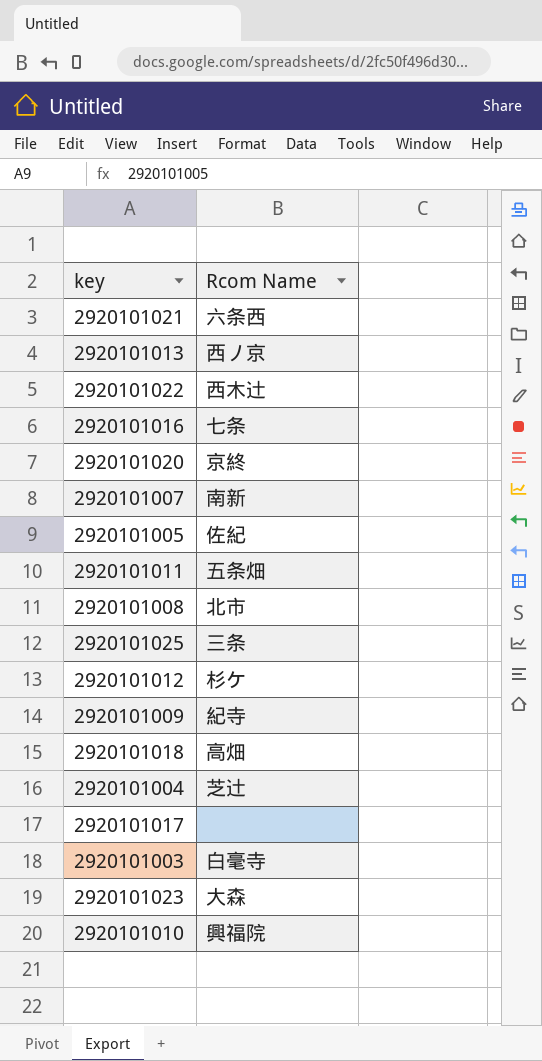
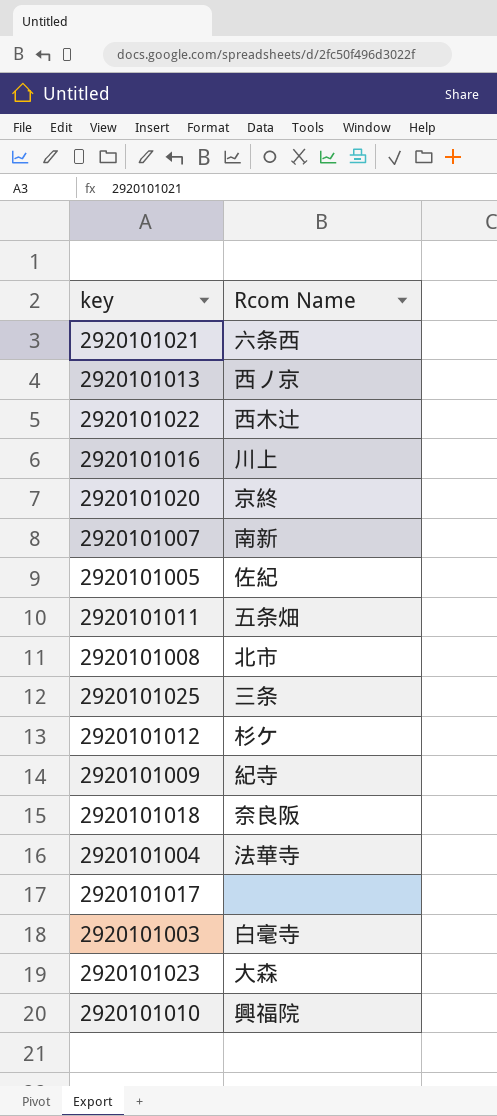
2920101016 | Rcom Name: 七条 -> 川上
2920101018 | Rcom Name: 高畑 -> 奈良阪
2920101004 | Rcom Name: 芝辻 -> 法華寺

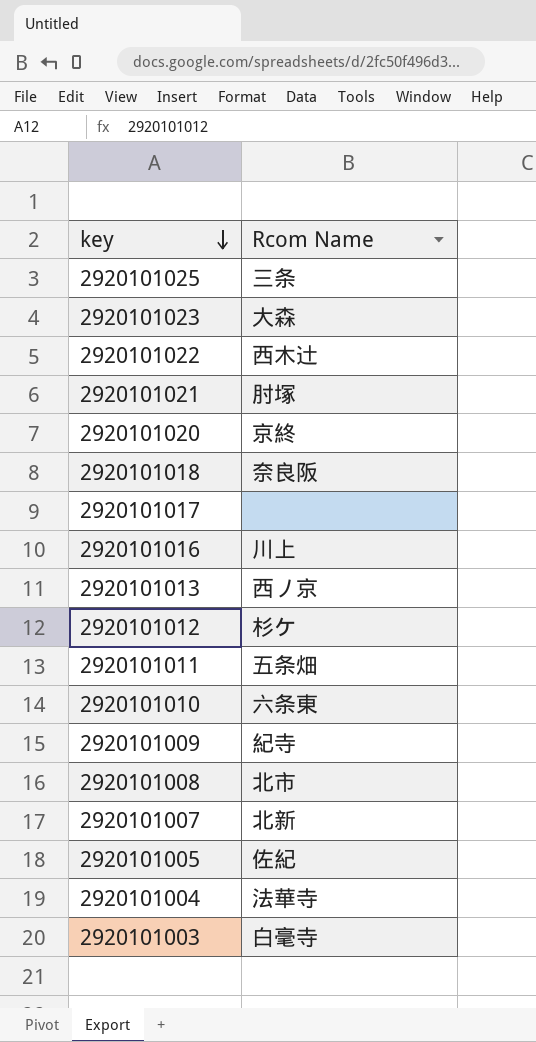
row order: none -> key descending
2920101021 | Rcom Name: 六条西 -> 肘塚
2920101010 | Rcom Name: 興福院 -> 六条東
2920101007 | Rcom Name: 南新 -> 北新

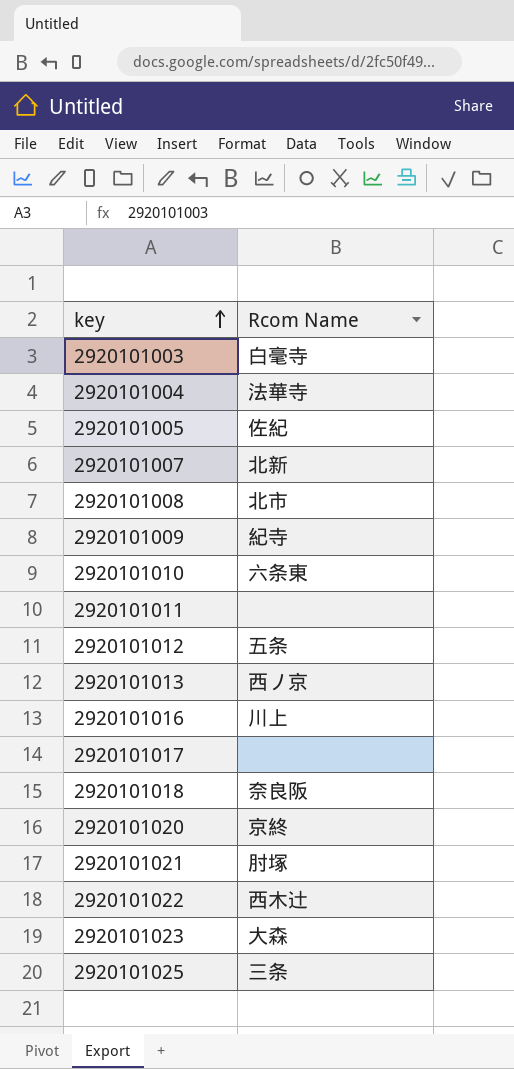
row order: key descending -> key ascending
2920101011 | Rcom Name: 五条畑 -> none
2920101012 | Rcom Name: 杉ケ -> 五条

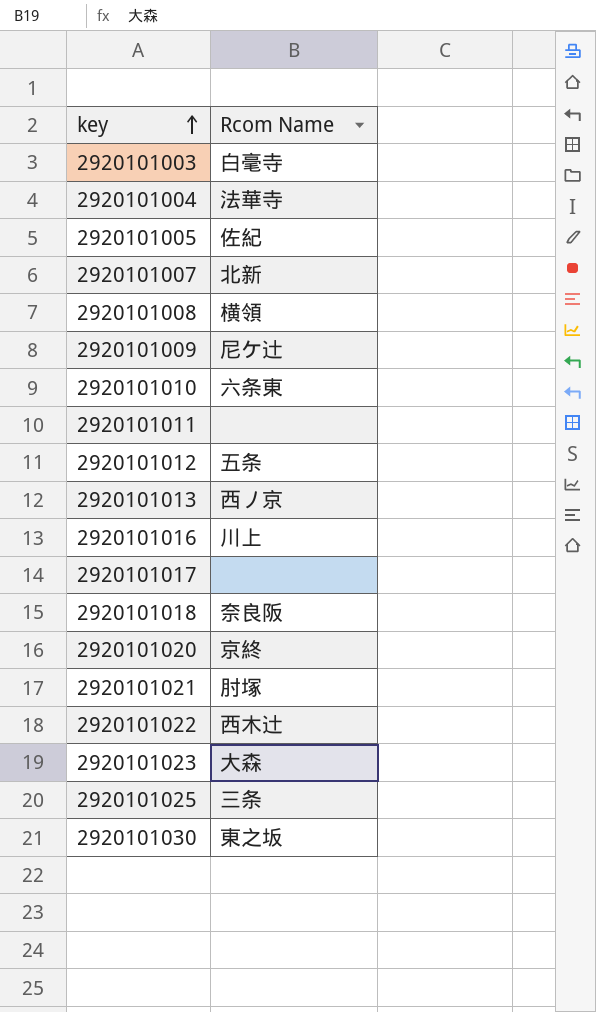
2920101008 | Rcom Name: 北市 -> 横領
2920101009 | Rcom Name: 紀寺 -> 尼ケ辻
row 2920101030: none -> 東之坂

